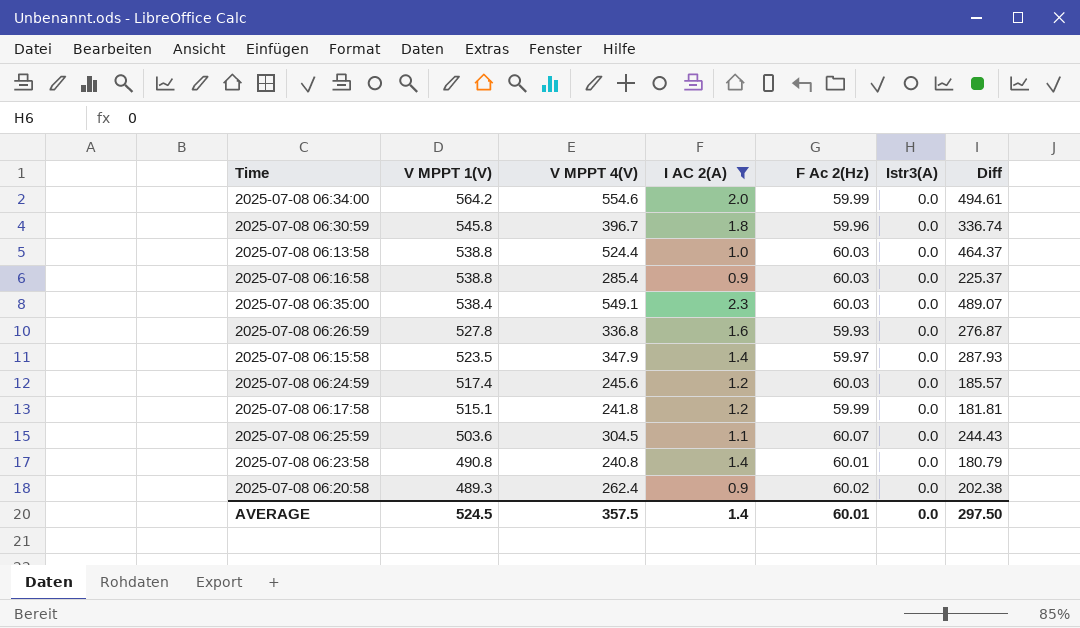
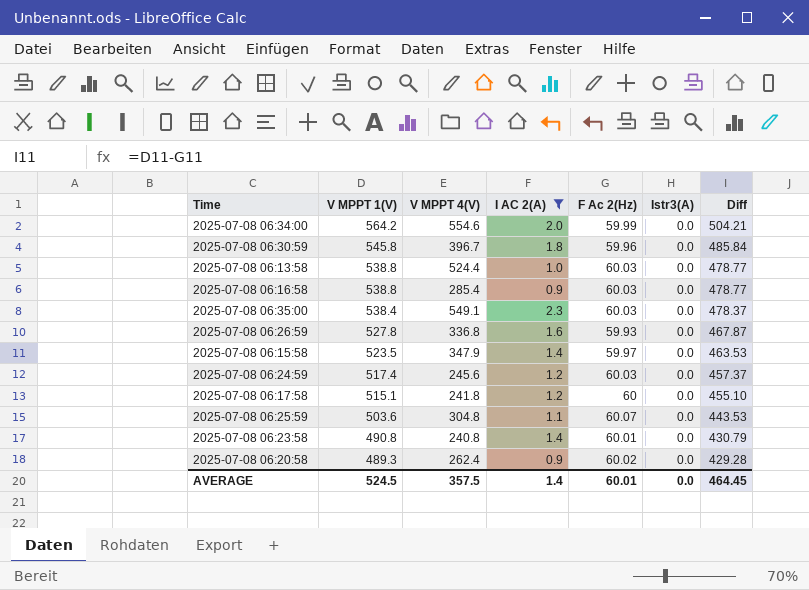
column Diff | formula: [V MPPT 4(V)] - [F Ac 2(Hz)] -> [V MPPT 1(V)] - [F Ac 2(Hz)]
2025-07-08 06:17:58 | F Ac 2(Hz): 59.99 -> 60
2025-07-08 06:25:59 | V MPPT 4(V): 304.5 -> 304.8
AVERAGE | Diff: 297.50 -> 464.45

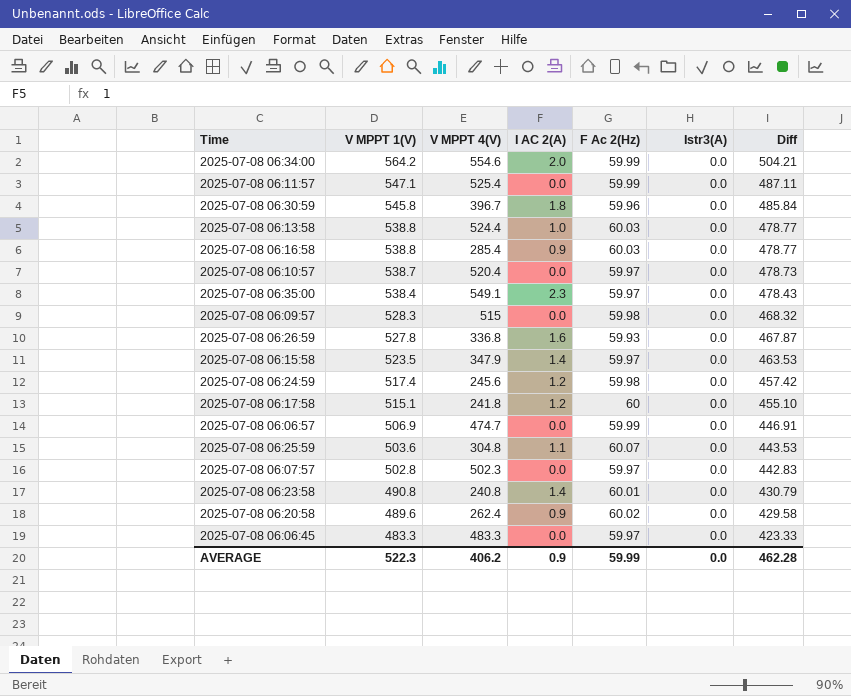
filter: I AC 2(A) != 0.0 -> none
2025-07-08 06:35:00 | F Ac 2(Hz): 60.03 -> 59.97
2025-07-08 06:35:00 | Diff: 478.37 -> 478.43
2025-07-08 06:24:59 | F Ac 2(Hz): 60.03 -> 59.98
2025-07-08 06:24:59 | Diff: 457.37 -> 457.42
2025-07-08 06:20:58 | V MPPT 1(V): 489.3 -> 489.6
2025-07-08 06:20:58 | Diff: 429.28 -> 429.58
AVERAGE | V MPPT 1(V): 524.5 -> 522.3
AVERAGE | V MPPT 4(V): 357.5 -> 406.2
AVERAGE | I AC 2(A): 1.4 -> 0.9
AVERAGE | F Ac 2(Hz): 60.01 -> 59.99
AVERAGE | Diff: 464.45 -> 462.28

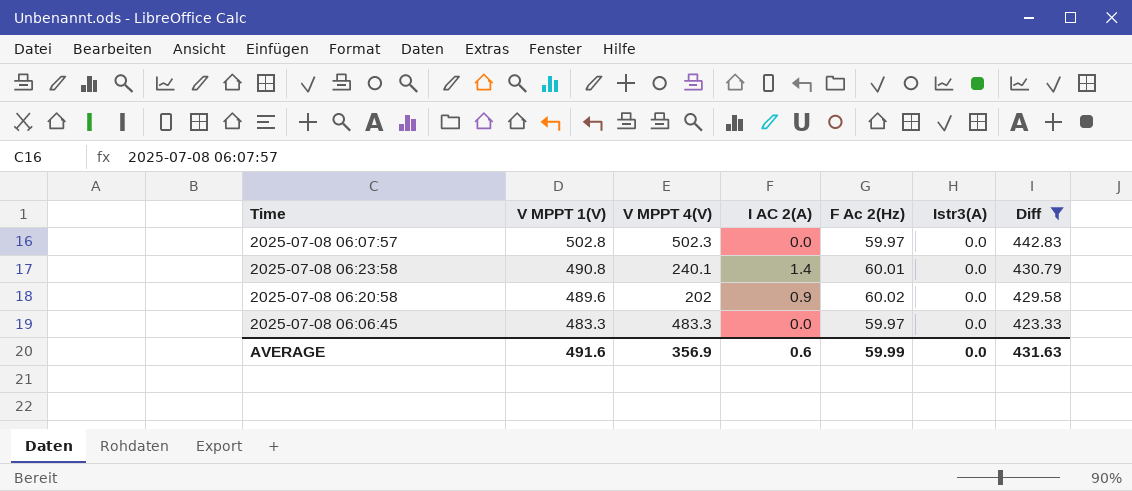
filter: none -> Diff <= 442.83
2025-07-08 06:23:58 | V MPPT 4(V): 240.8 -> 240.1
2025-07-08 06:20:58 | V MPPT 4(V): 262.4 -> 202
AVERAGE | V MPPT 1(V): 522.3 -> 491.6
AVERAGE | V MPPT 4(V): 406.2 -> 356.9
AVERAGE | I AC 2(A): 0.9 -> 0.6
AVERAGE | Diff: 462.28 -> 431.63

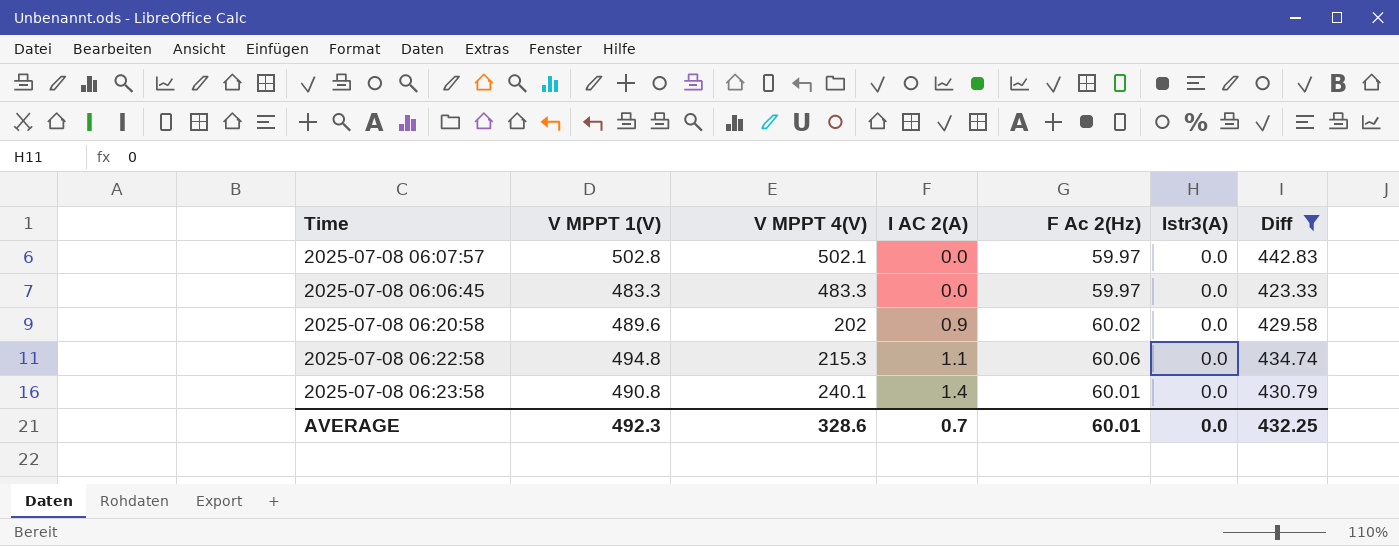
row order: V MPPT 1(V) descending -> I AC 2(A) ascending
2025-07-08 06:07:57 | V MPPT 4(V): 502.3 -> 502.1
row 2025-07-08 06:22:58: none -> 494.8 | 215.3 | 1.1 | 60.06 | 0.0 | 434.74
AVERAGE | V MPPT 1(V): 491.6 -> 492.3
AVERAGE | V MPPT 4(V): 356.9 -> 328.6
AVERAGE | I AC 2(A): 0.6 -> 0.7
AVERAGE | F Ac 2(Hz): 59.99 -> 60.01
AVERAGE | Diff: 431.63 -> 432.25

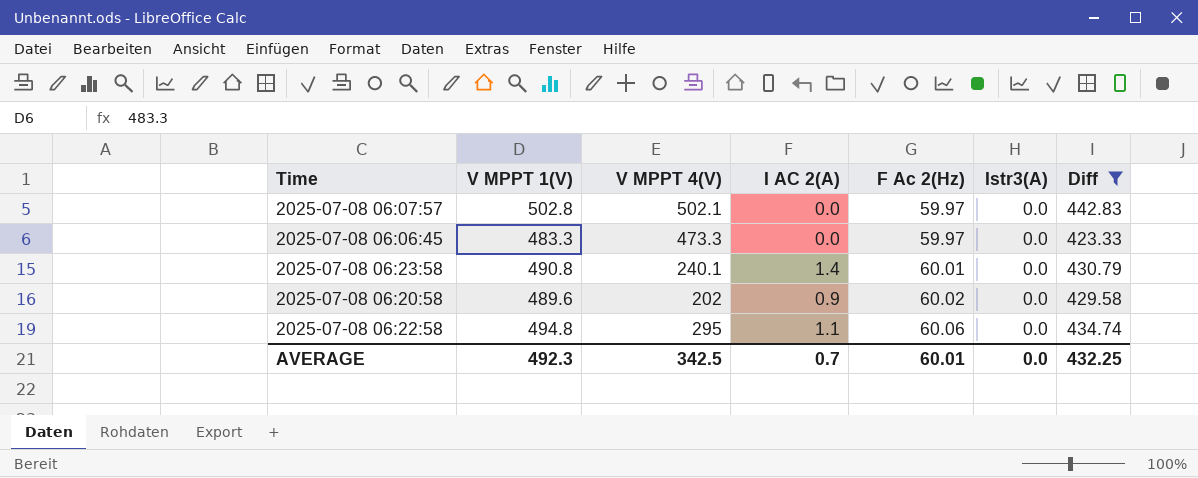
row order: I AC 2(A) ascending -> F Ac 2(Hz) ascending
2025-07-08 06:06:45 | V MPPT 4(V): 483.3 -> 473.3
2025-07-08 06:22:58 | V MPPT 4(V): 215.3 -> 295
AVERAGE | V MPPT 4(V): 328.6 -> 342.5

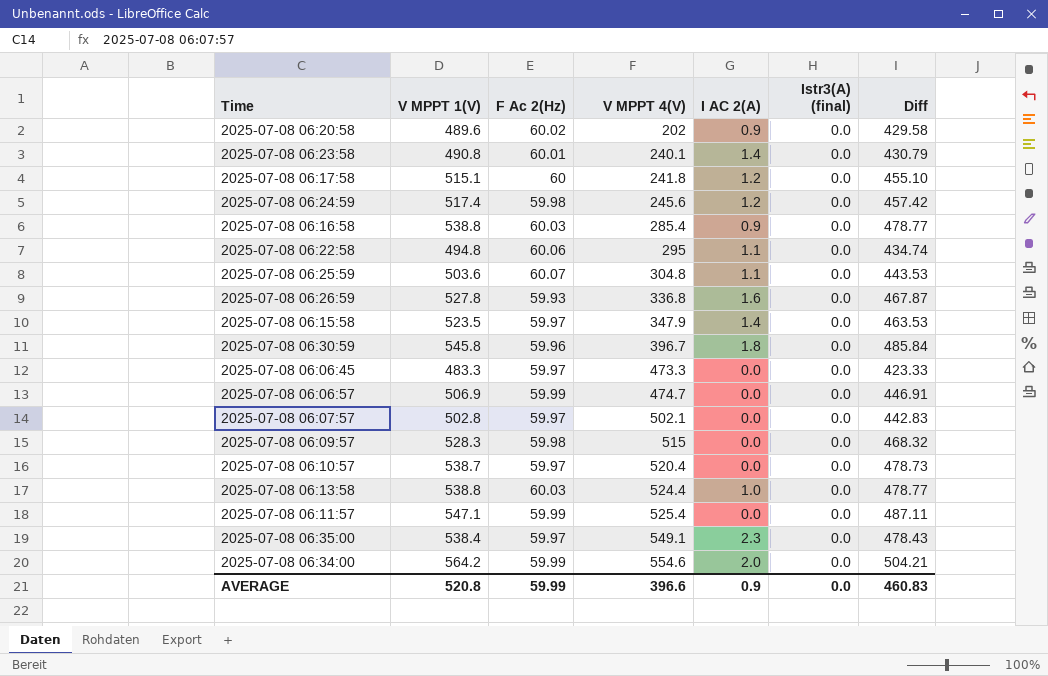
filter: Diff <= 442.83 -> none
row order: F Ac 2(Hz) ascending -> V MPPT 4(V) ascending
column F Ac 2(Hz) | position: 5 -> 3
column name: Istr3(A) -> Istr3(A) (final)
AVERAGE | V MPPT 1(V): 492.3 -> 520.8
AVERAGE | F Ac 2(Hz): 60.01 -> 59.99
AVERAGE | V MPPT 4(V): 342.5 -> 396.6
AVERAGE | I AC 2(A): 0.7 -> 0.9
AVERAGE | Diff: 432.25 -> 460.83

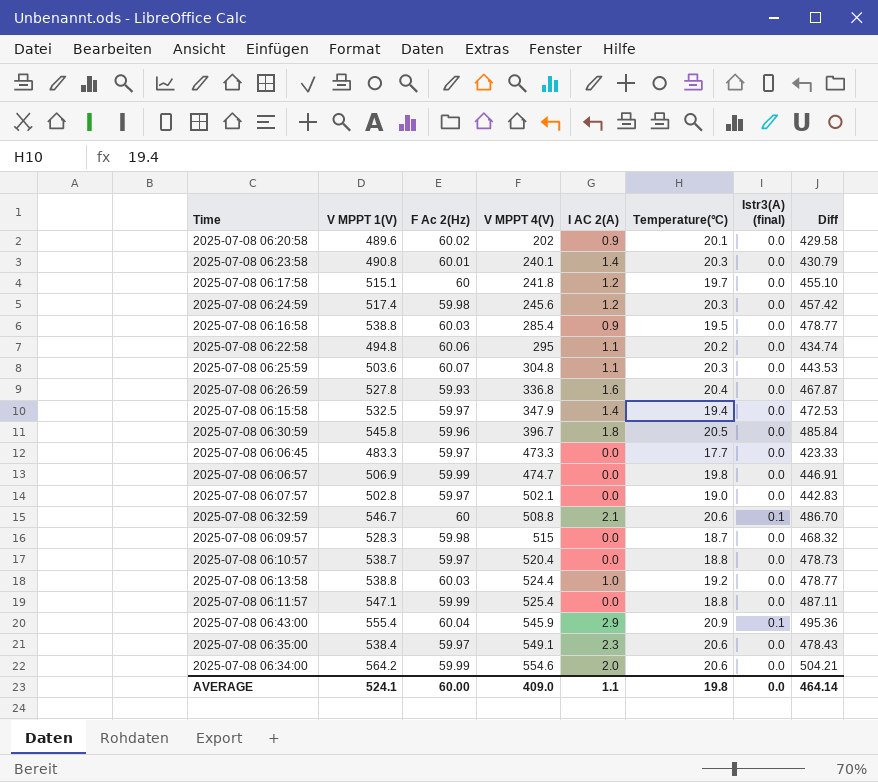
column Temperature(℃) | position: none -> 6
2025-07-08 06:15:58 | V MPPT 1(V): 523.5 -> 532.5
2025-07-08 06:15:58 | Diff: 463.53 -> 472.53
row 2025-07-08 06:32:59: none -> 546.7 | 60 | 508.8 | 2.1 | 20.6 | 0.1 | 486.70
row 2025-07-08 06:43:00: none -> 555.4 | 60.04 | 545.9 | 2.9 | 20.9 | 0.1 | 495.36
AVERAGE | V MPPT 1(V): 520.8 -> 524.1
AVERAGE | F Ac 2(Hz): 59.99 -> 60.00
AVERAGE | V MPPT 4(V): 396.6 -> 409.0
AVERAGE | I AC 2(A): 0.9 -> 1.1
AVERAGE | Diff: 460.83 -> 464.14

